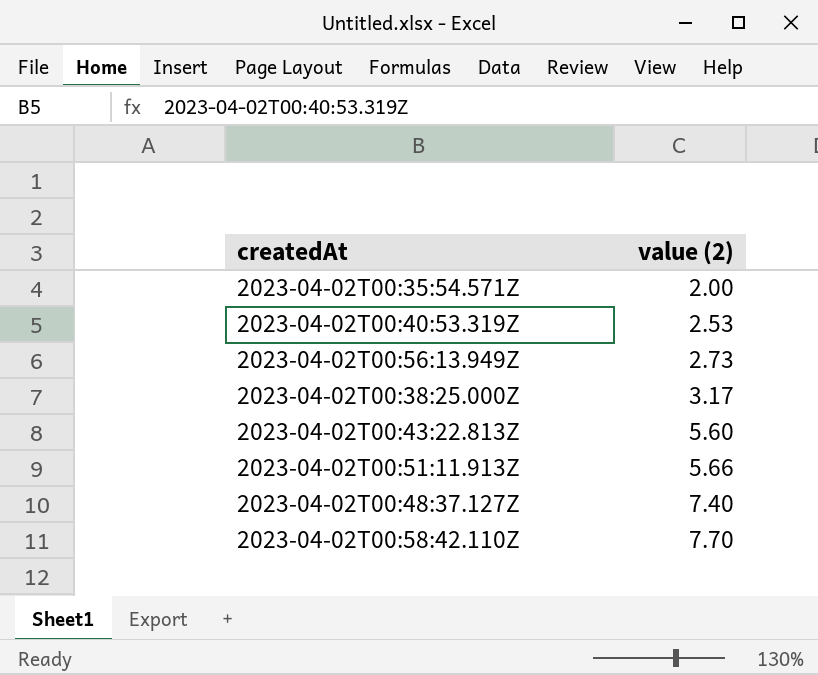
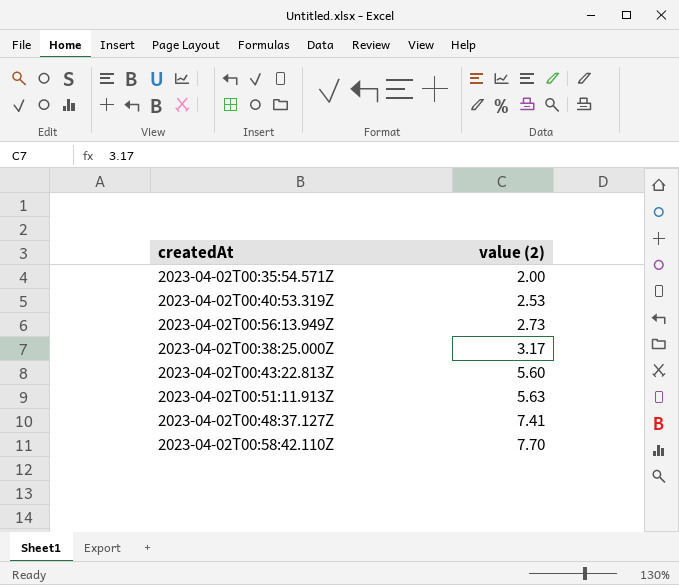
2023-04-02T00:51:11.913Z | value (2): 5.66 -> 5.63
2023-04-02T00:48:37.127Z | value (2): 7.40 -> 7.41

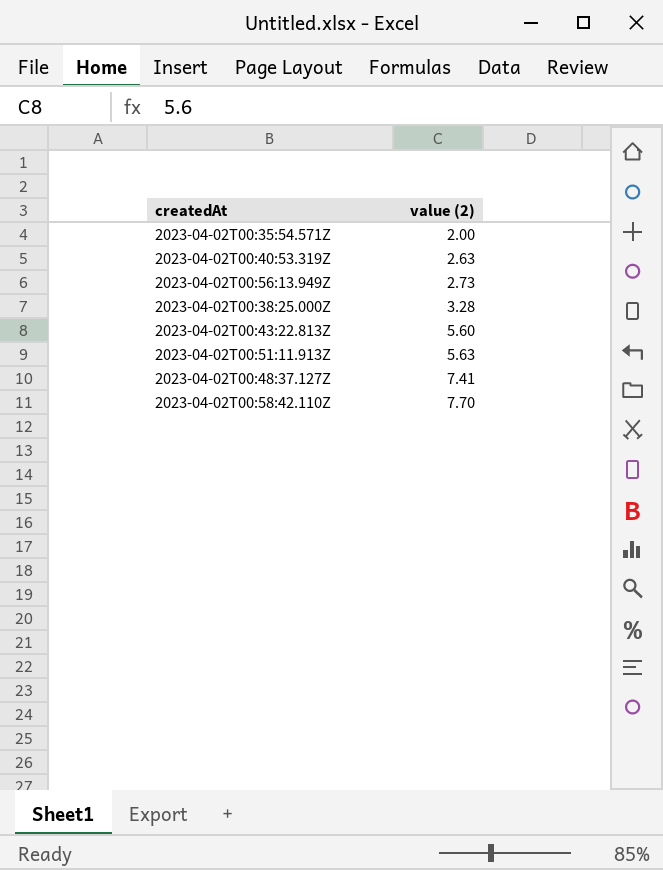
2023-04-02T00:40:53.319Z | value (2): 2.53 -> 2.63
2023-04-02T00:38:25.000Z | value (2): 3.17 -> 3.28

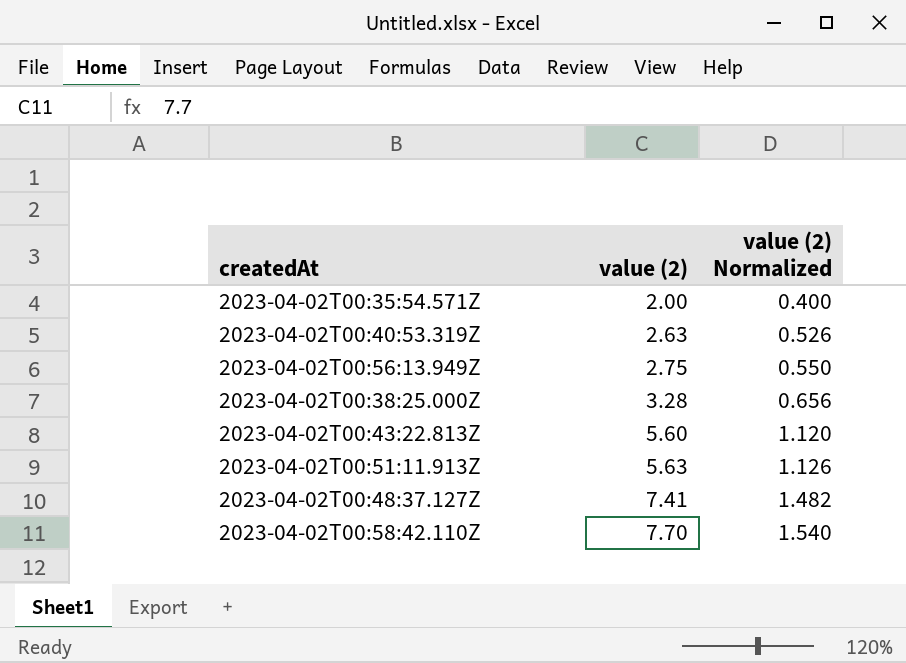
column value (2) Normalized | formula: none -> [value (2)] * 0.2
2023-04-02T00:56:13.949Z | value (2): 2.73 -> 2.75

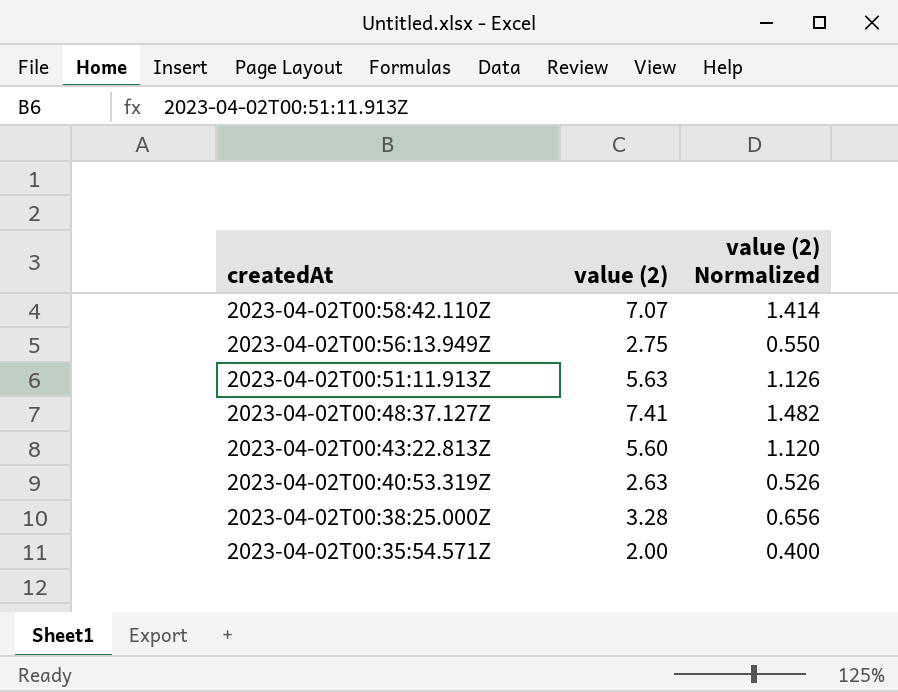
row order: value (2) ascending -> createdAt descending
2023-04-02T00:58:42.110Z | value (2): 7.70 -> 7.07
2023-04-02T00:58:42.110Z | value (2) Normalized: 1.540 -> 1.414

